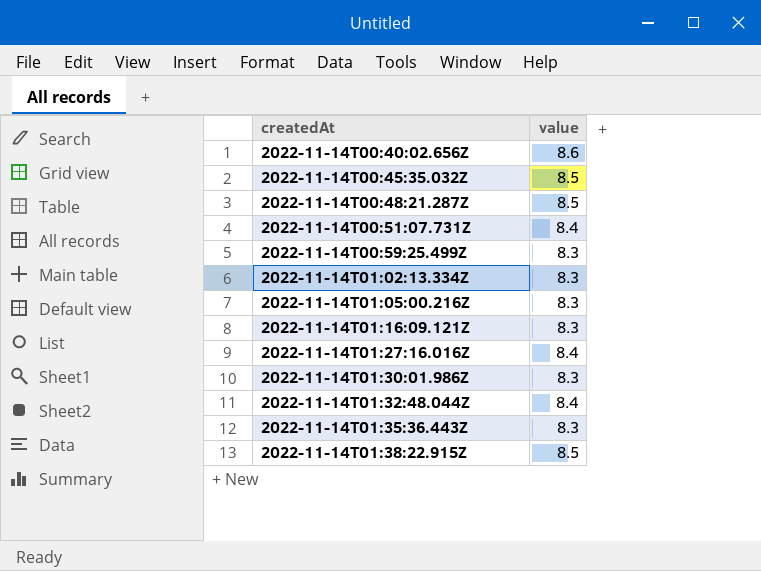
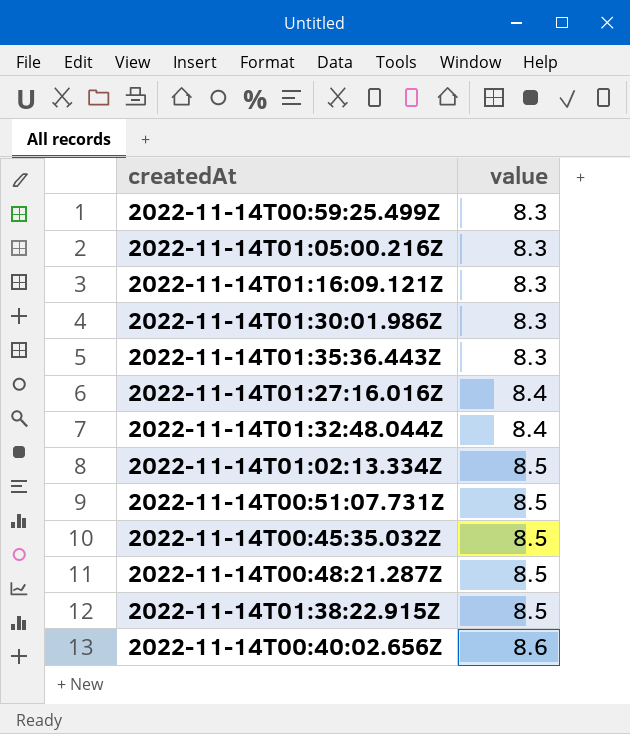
row order: createdAt ascending -> value ascending
2022-11-14T01:02:13.334Z | value: 8.3 -> 8.5
2022-11-14T00:51:07.731Z | value: 8.4 -> 8.5

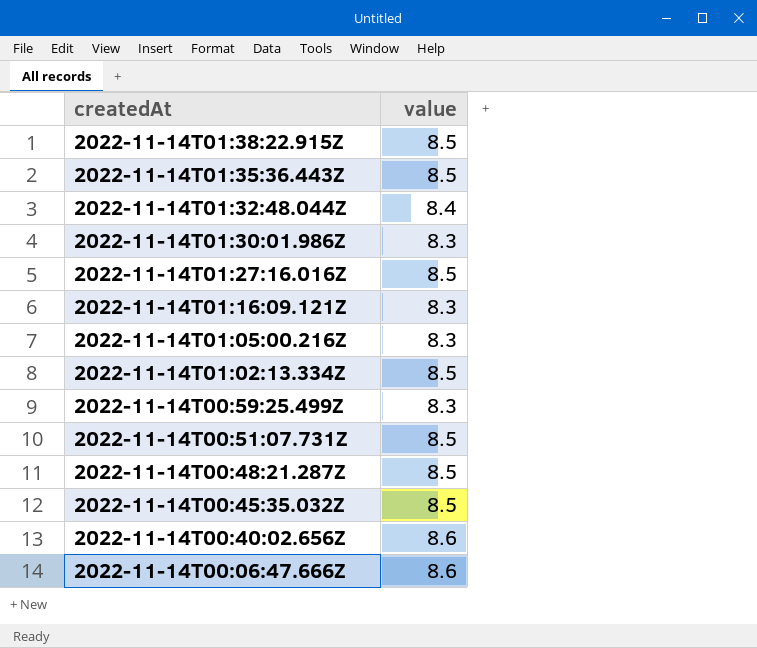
row order: value ascending -> createdAt descending
2022-11-14T01:35:36.443Z | value: 8.3 -> 8.5
2022-11-14T01:27:16.016Z | value: 8.4 -> 8.5
row 2022-11-14T00:06:47.666Z: none -> 8.6

